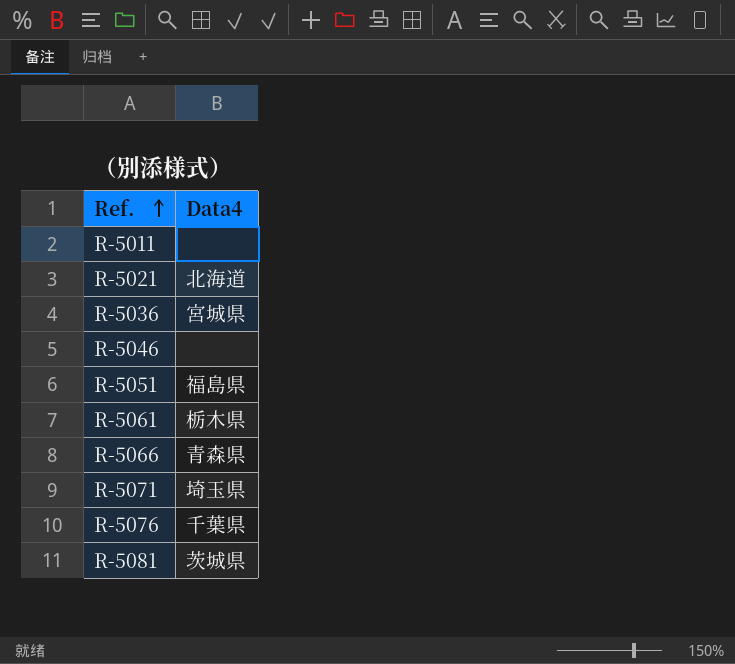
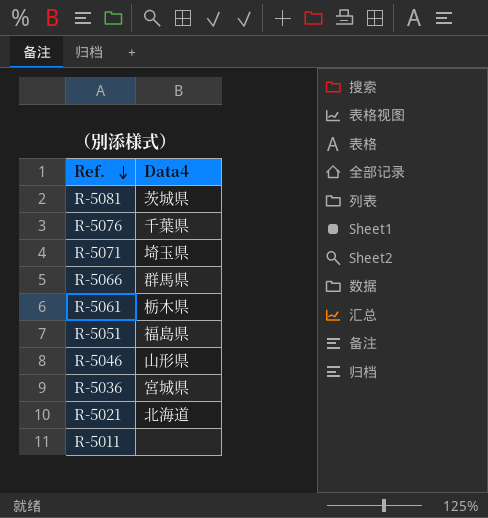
row order: Ref. ascending -> Ref. descending
R-5066 | Data4: 青森県 -> 群馬県
R-5046 | Data4: none -> 山形県

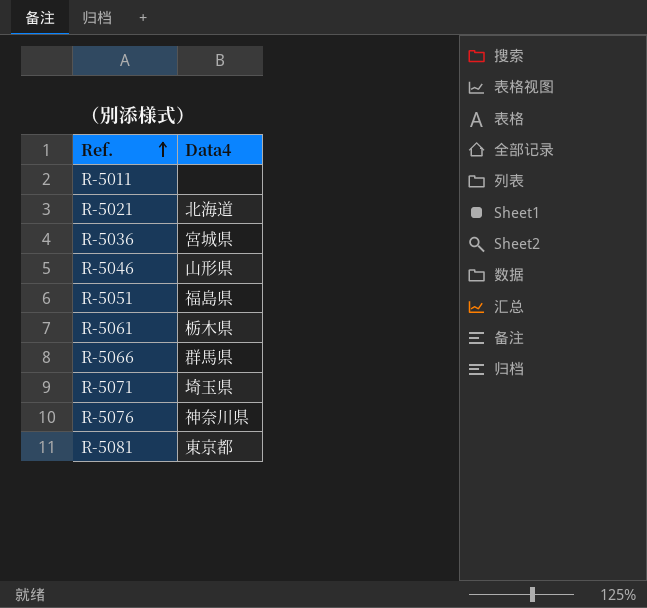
row order: Ref. descending -> Ref. ascending
R-5076 | Data4: 千葉県 -> 神奈川県
R-5081 | Data4: 茨城県 -> 東京都

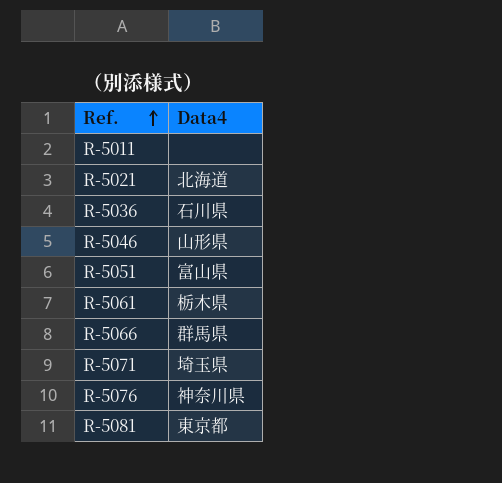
R-5036 | Data4: 宮城県 -> 石川県
R-5051 | Data4: 福島県 -> 富山県

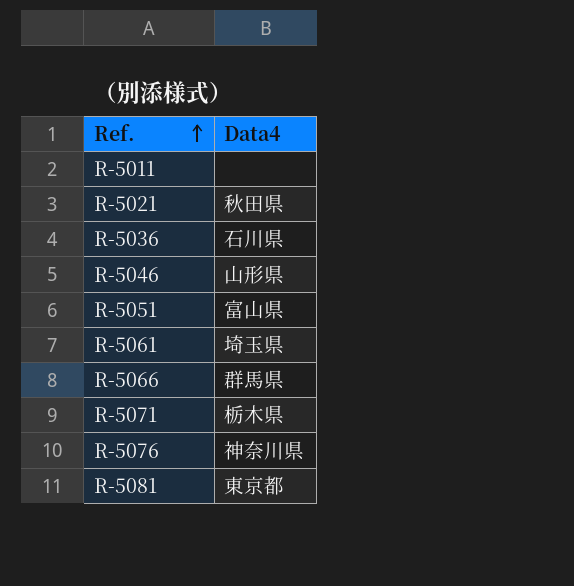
R-5021 | Data4: 北海道 -> 秋田県
R-5061 | Data4: 栃木県 -> 埼玉県
R-5071 | Data4: 埼玉県 -> 栃木県

